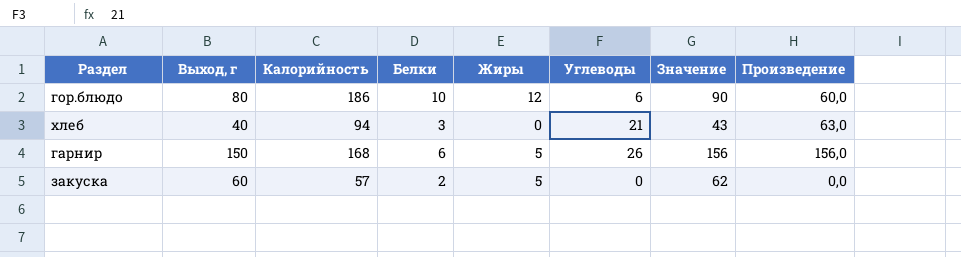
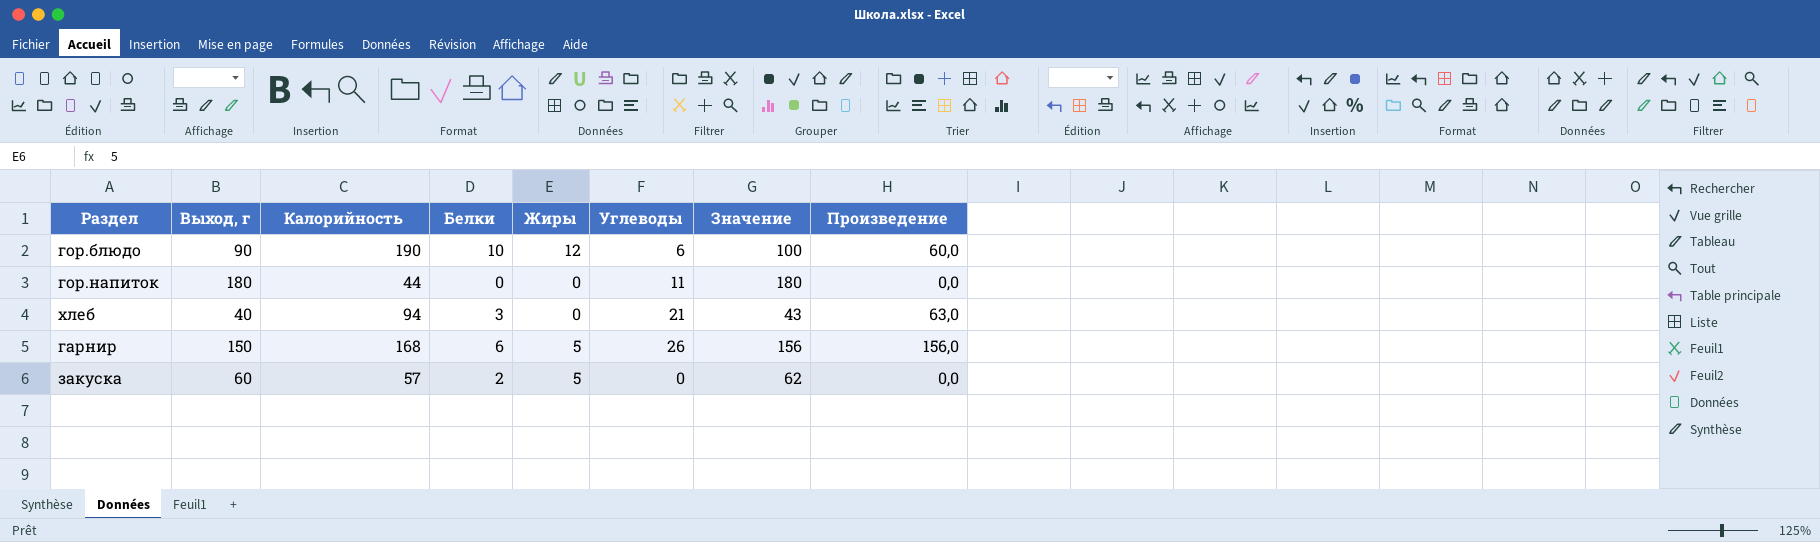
гор.блюдо | Выход, г: 80 -> 90
гор.блюдо | Калорийность: 186 -> 190
гор.блюдо | Значение: 90 -> 100
row гор.напиток: none -> 180 | 44 | 0 | 0 | 11 | 180 | 0,0

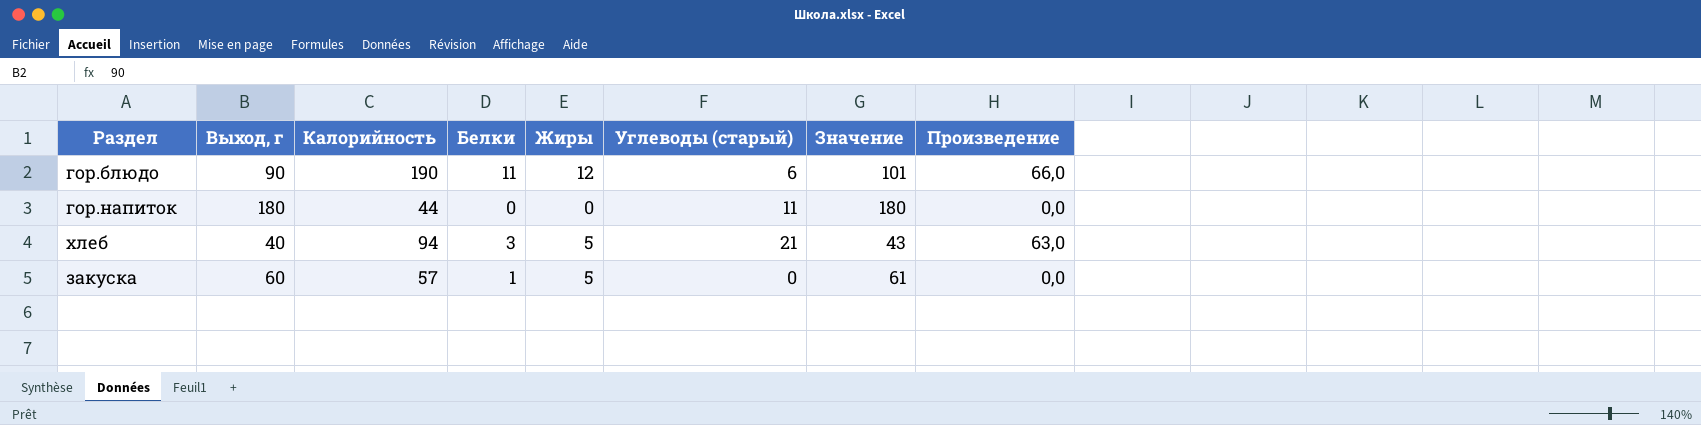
column name: Углеводы -> Углеводы (старый)
row гарнир: 150 | 168 | 6 | 5 | 26 | 156 | 156,0 -> none
гор.блюдо | Белки: 10 -> 11
гор.блюдо | Значение: 100 -> 101
гор.блюдо | Произведение: 60,0 -> 66,0
хлеб | Жиры: 0 -> 5
закуска | Белки: 2 -> 1
закуска | Значение: 62 -> 61

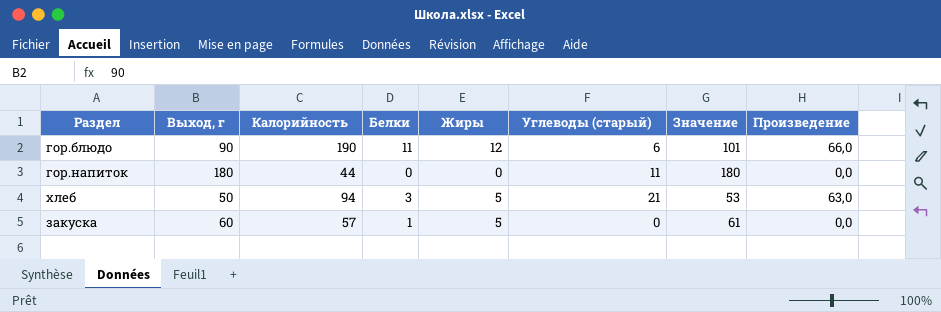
хлеб | Выход, г: 40 -> 50
хлеб | Значение: 43 -> 53

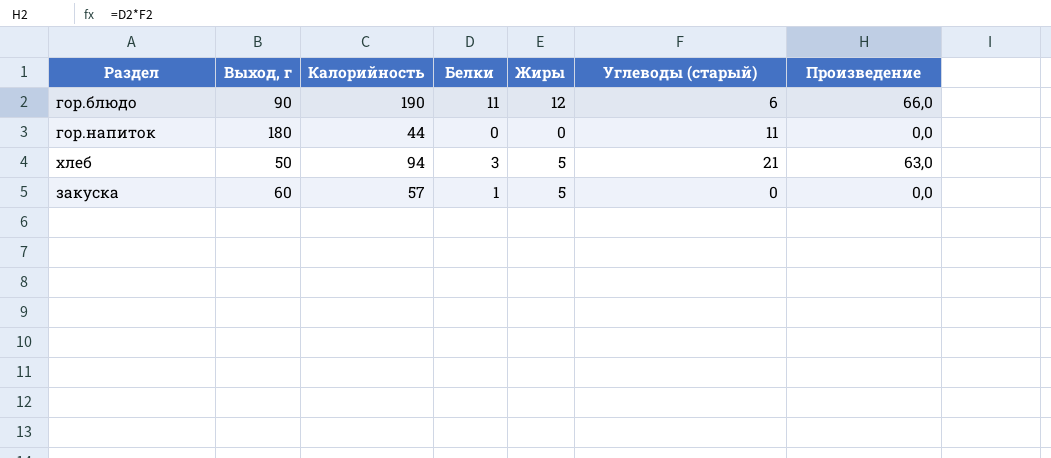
column Значение | formula: [Выход, г] + [Белки] -> none

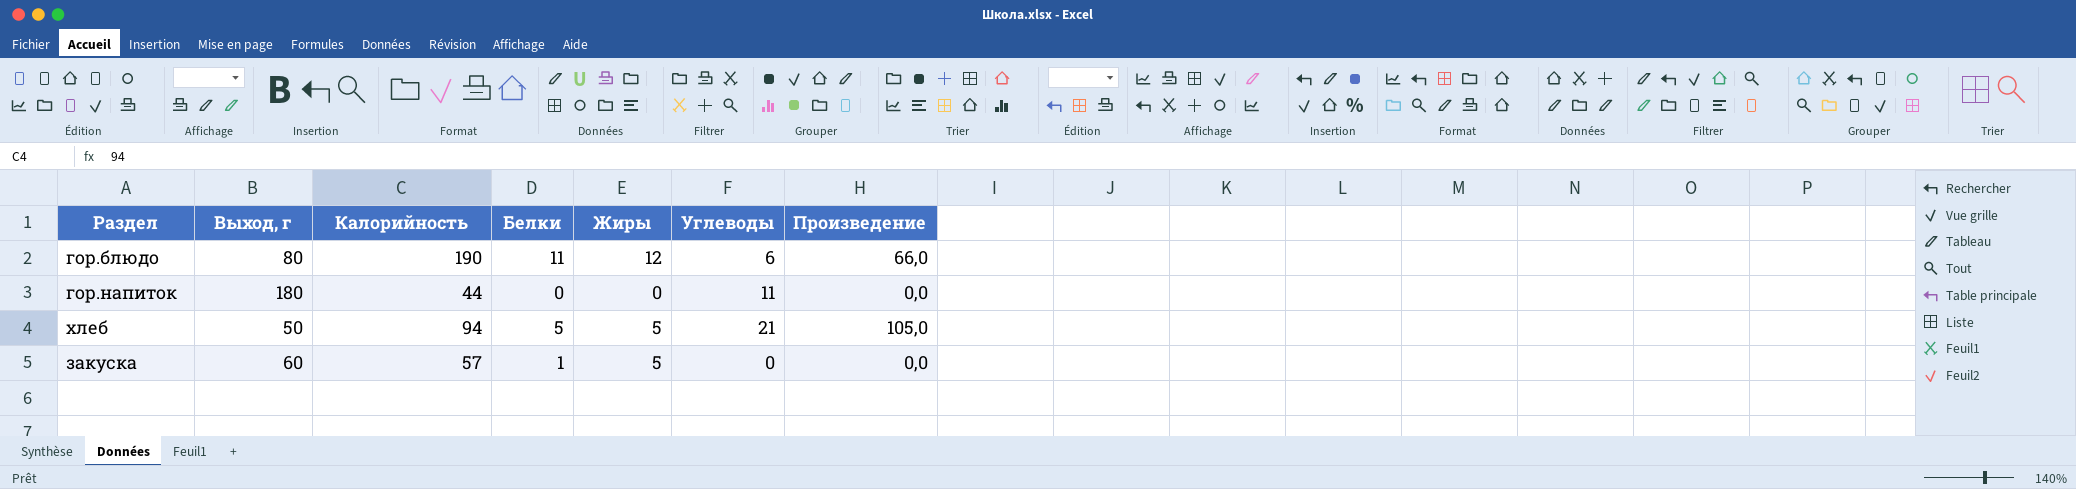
column name: Углеводы (старый) -> Углеводы
гор.блюдо | Выход, г: 90 -> 80
хлеб | Белки: 3 -> 5
хлеб | Произведение: 63,0 -> 105,0

